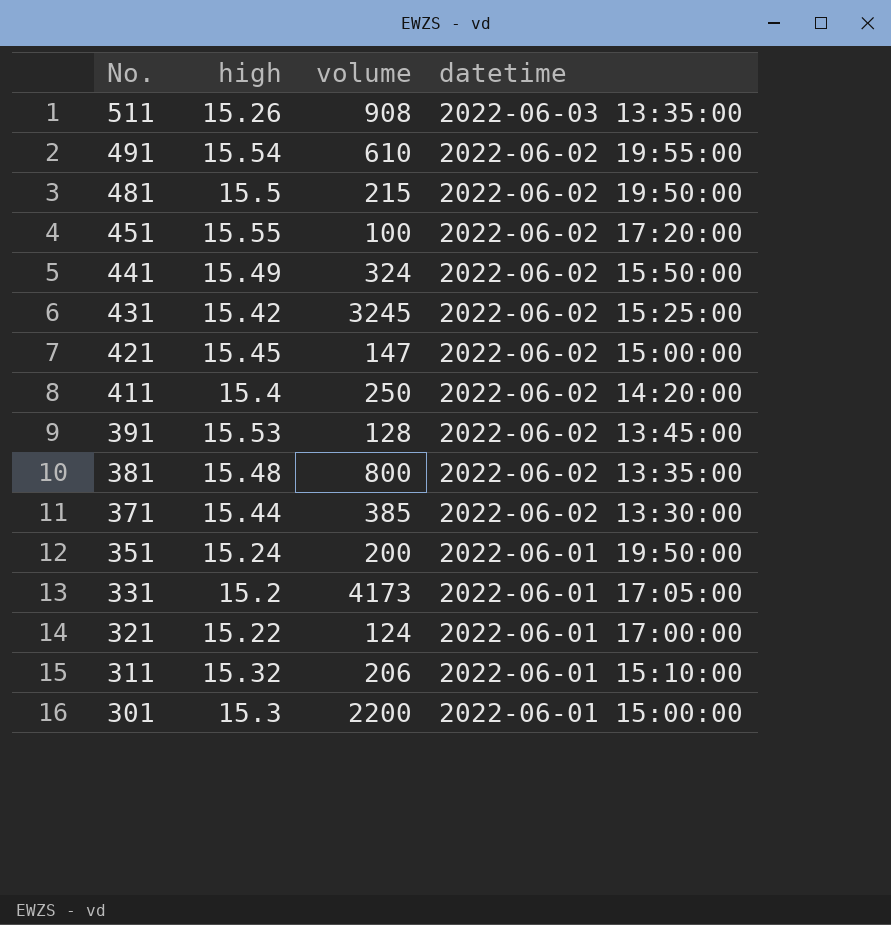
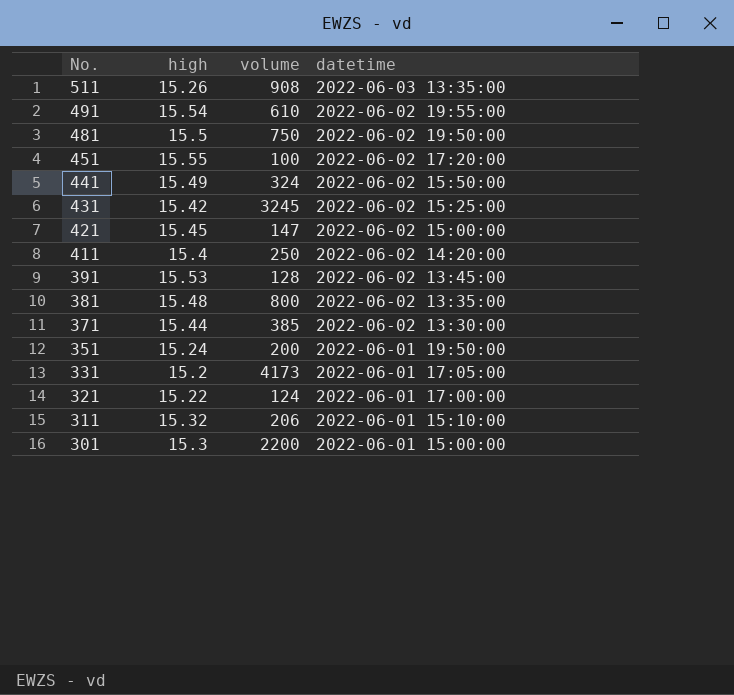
481 | volume: 215 -> 750

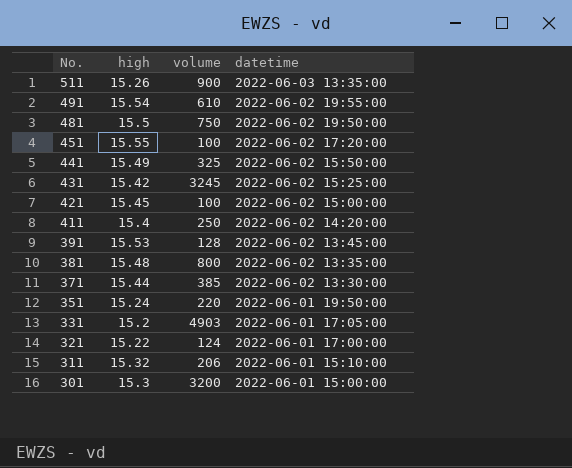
511 | volume: 908 -> 900
441 | volume: 324 -> 325
421 | volume: 147 -> 100
351 | volume: 200 -> 220
331 | volume: 4173 -> 4903
301 | volume: 2200 -> 3200

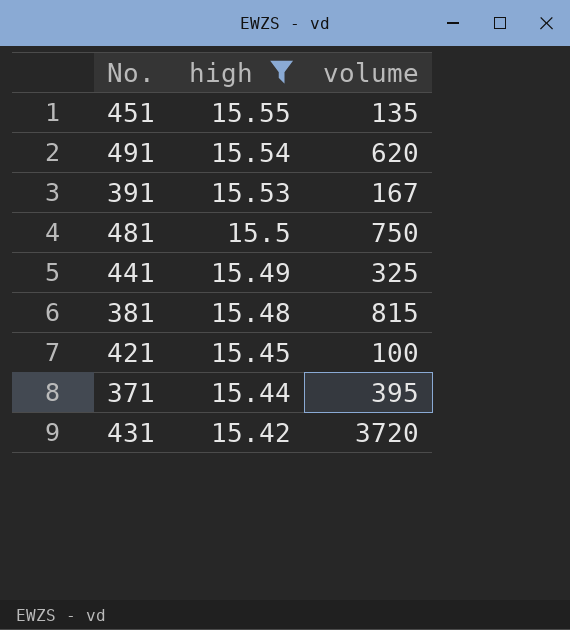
filter: none -> high >= 15.42
row order: No. descending -> high descending
column datetime | position: 4 -> none
451 | volume: 100 -> 135
491 | volume: 610 -> 620
391 | volume: 128 -> 167
381 | volume: 800 -> 815
371 | volume: 385 -> 395
431 | volume: 3245 -> 3720

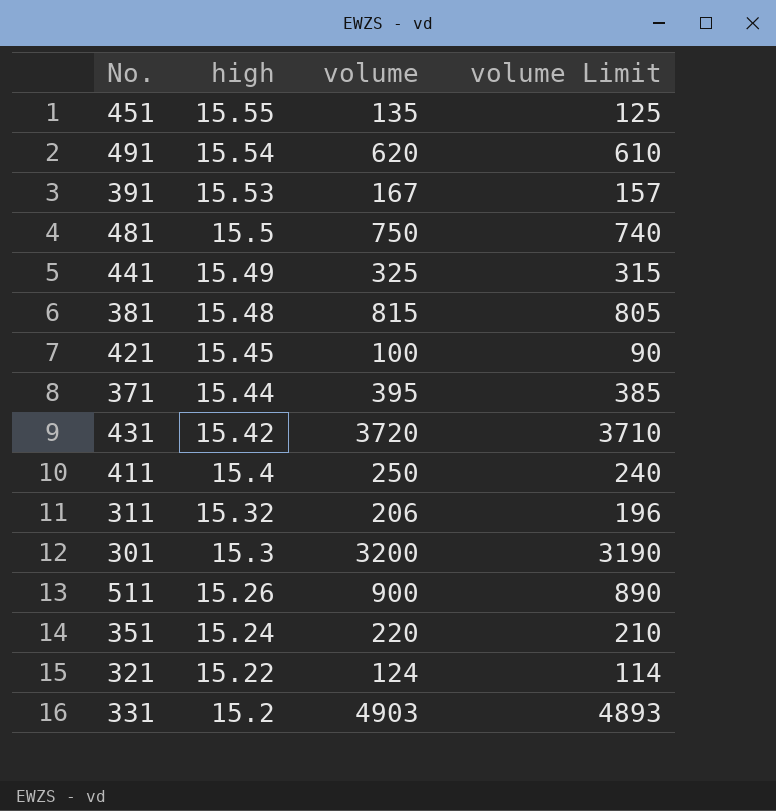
filter: high >= 15.42 -> none
column volume Limit | formula: none -> [volume] - 10

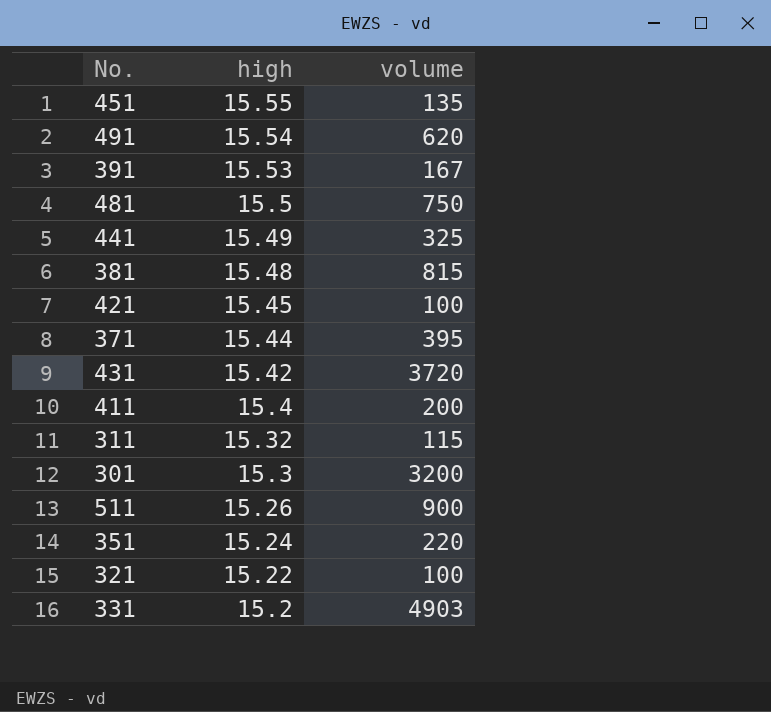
column volume Limit | formula: [volume] - 10 -> none
411 | volume: 250 -> 200
311 | volume: 206 -> 115
321 | volume: 124 -> 100

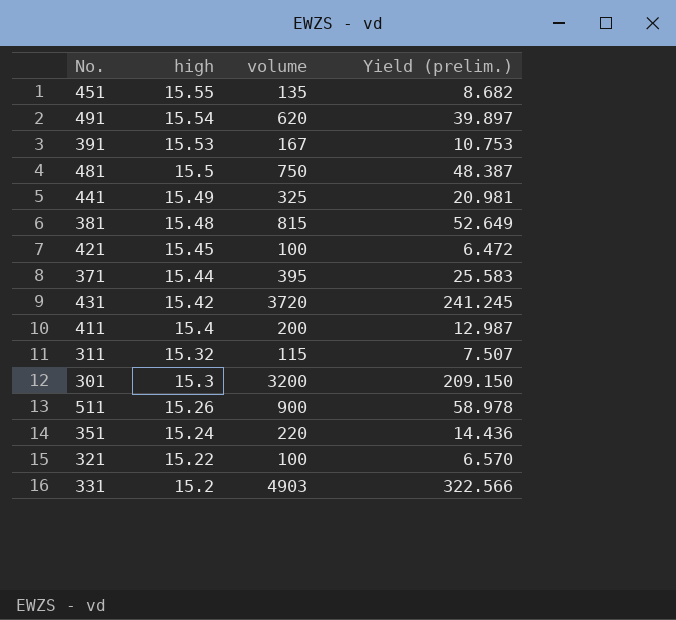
column Yield (prelim.) | formula: none -> [volume] / [high]

